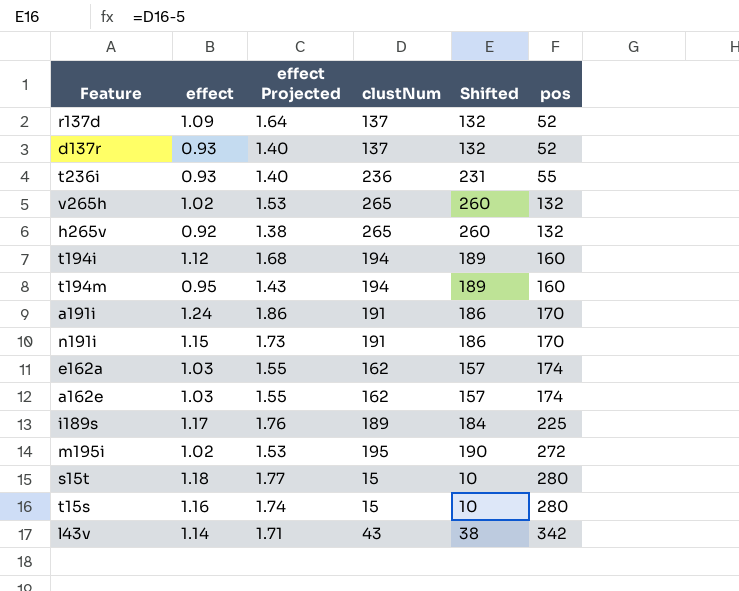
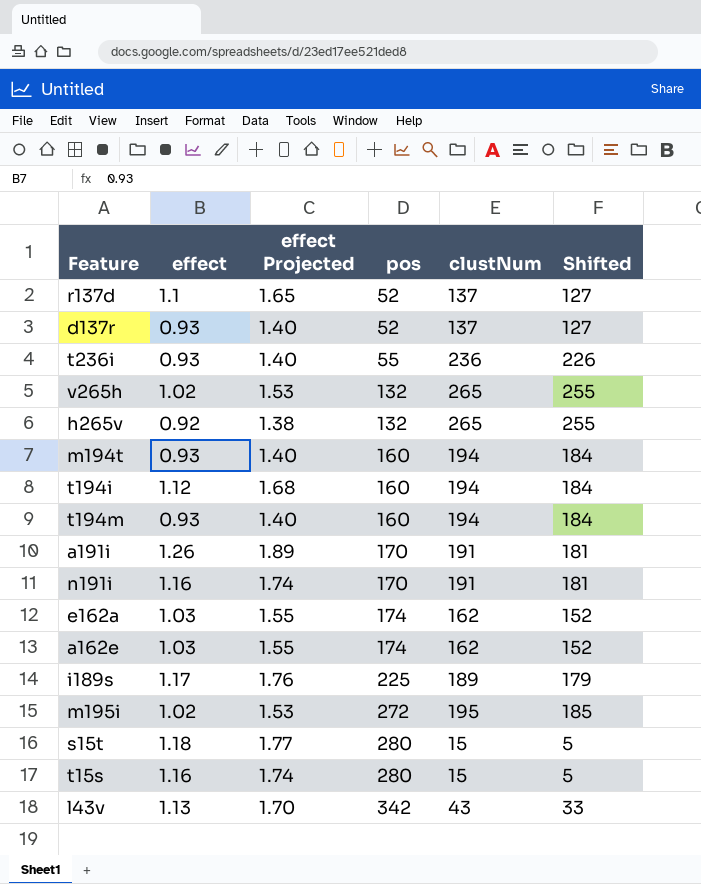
column pos | position: 6 -> 4
column Shifted | formula: [clustNum] - 5 -> [clustNum] - 10
r137d | effect: 1.09 -> 1.1
r137d | effect Projected: 1.64 -> 1.65
row m194t: none -> 0.93 | 1.40 | 160 | 194 | 184
t194m | effect: 0.95 -> 0.93
t194m | effect Projected: 1.43 -> 1.40
a191i | effect: 1.24 -> 1.26
a191i | effect Projected: 1.86 -> 1.89
n191i | effect: 1.15 -> 1.16
n191i | effect Projected: 1.73 -> 1.74
l43v | effect: 1.14 -> 1.13
l43v | effect Projected: 1.71 -> 1.70

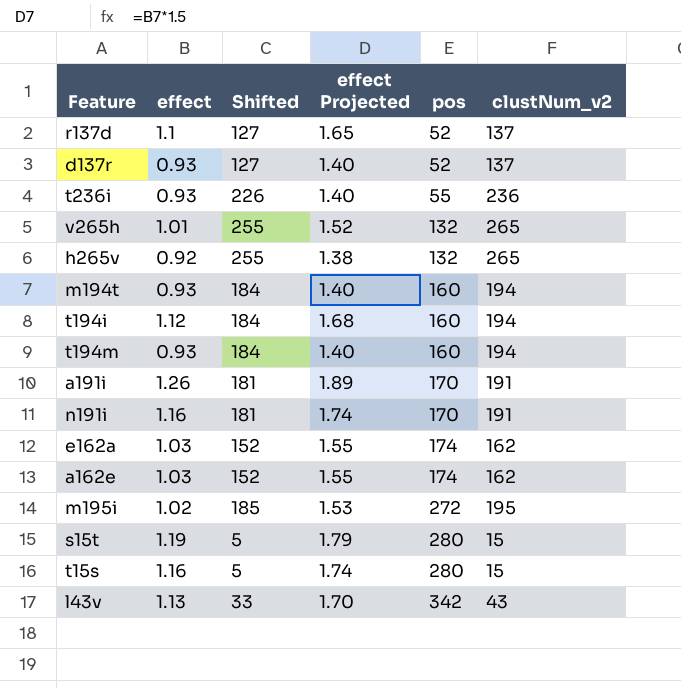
column Shifted | position: 6 -> 3
column name: clustNum -> clustNum_v2
row i189s: 1.17 | 1.76 | 225 | 189 | 179 -> none
v265h | effect: 1.02 -> 1.01
v265h | effect Projected: 1.53 -> 1.52
s15t | effect: 1.18 -> 1.19
s15t | effect Projected: 1.77 -> 1.79

